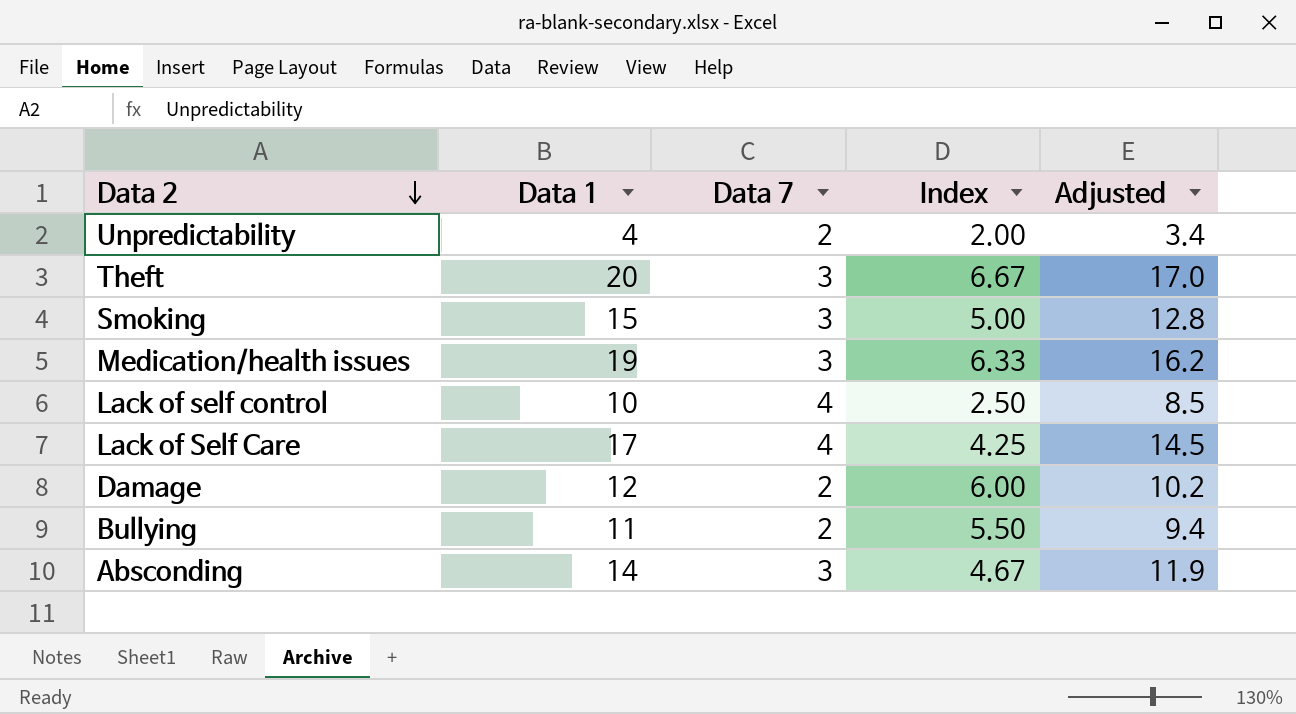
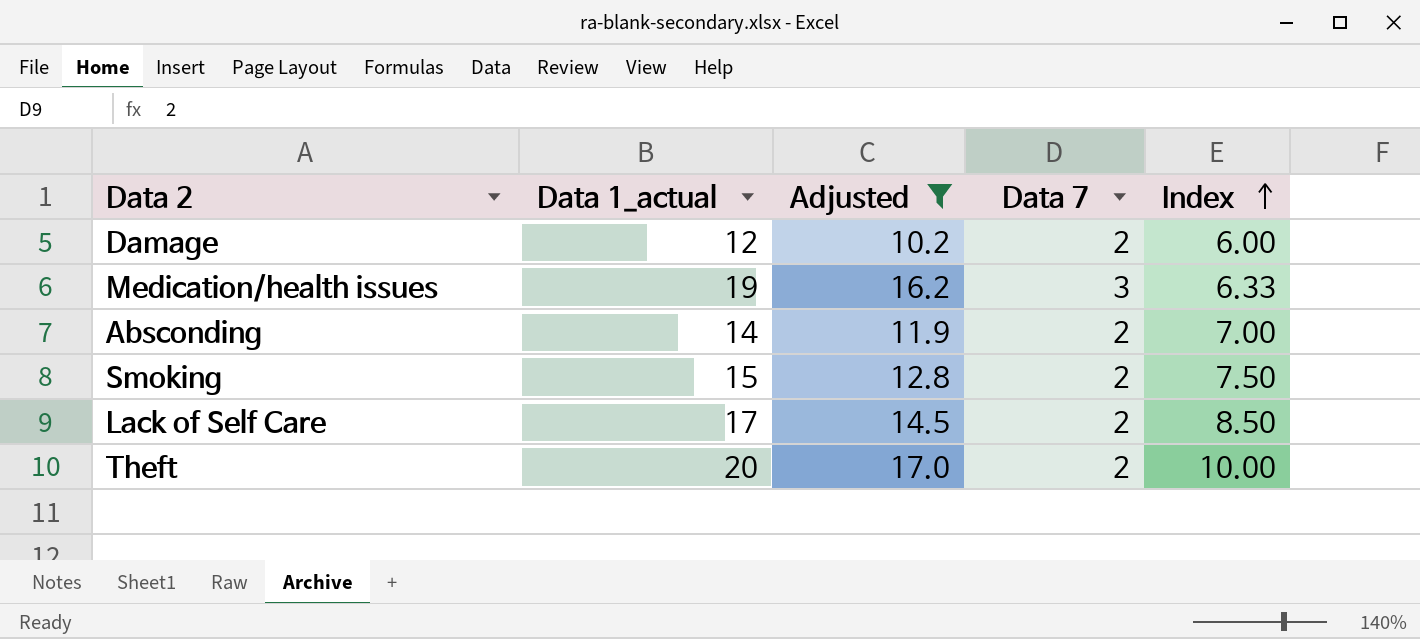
filter: none -> Adjusted >= 10.2
row order: Data 2 descending -> Index ascending
column name: Data 1 -> Data 1_actual
column Adjusted | position: 5 -> 3
Absconding | Data 7: 3 -> 2
Absconding | Index: 4.67 -> 7.00
Smoking | Data 7: 3 -> 2
Smoking | Index: 5.00 -> 7.50
Lack of Self Care | Data 7: 4 -> 2
Lack of Self Care | Index: 4.25 -> 8.50
Theft | Data 7: 3 -> 2
Theft | Index: 6.67 -> 10.00

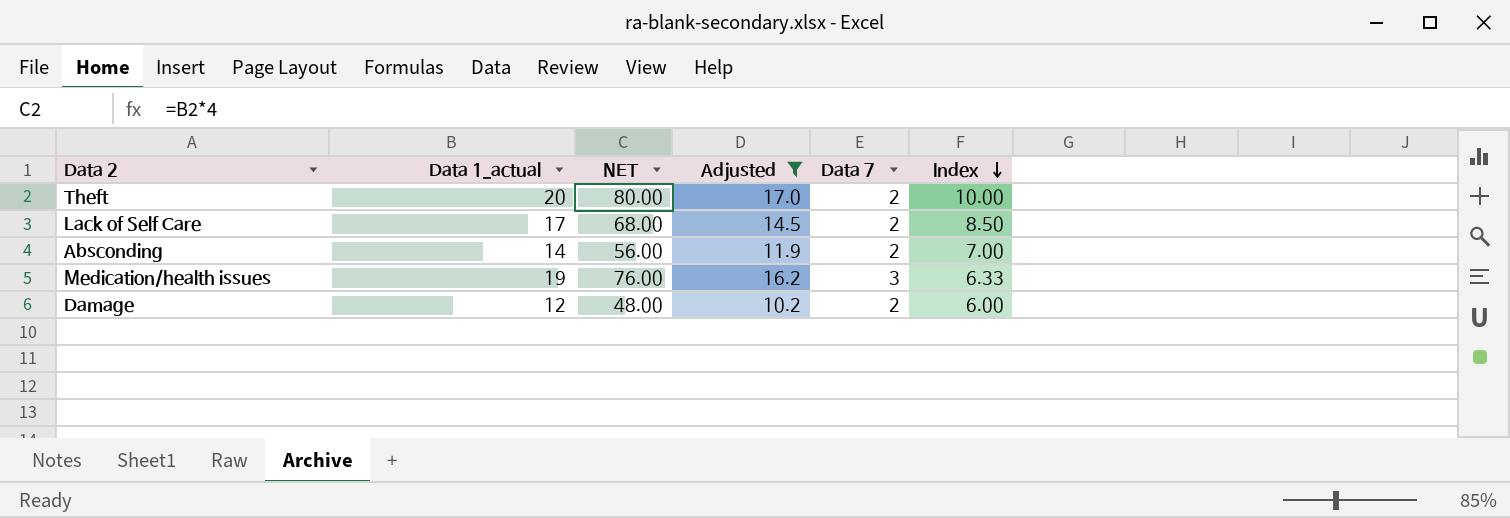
row order: Index ascending -> Index descending
column NET | formula: none -> [Data 1_actual] * 4
row Smoking: 15 | 12.8 | 2 | 7.50 -> none

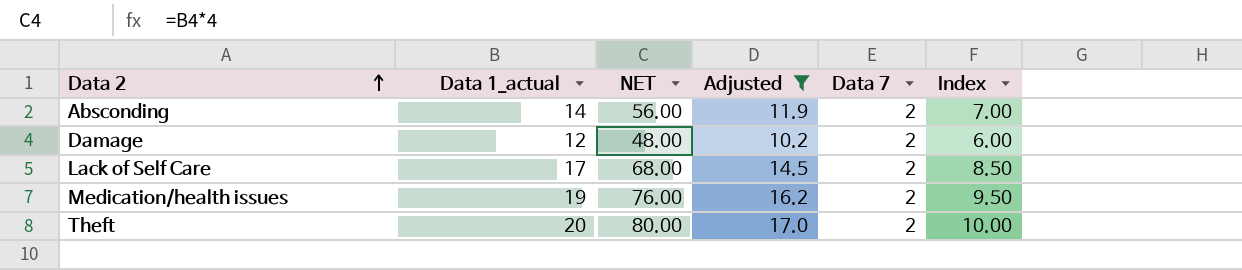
row order: Index descending -> Data 2 ascending
Medication/health issues | Data 7: 3 -> 2
Medication/health issues | Index: 6.33 -> 9.50

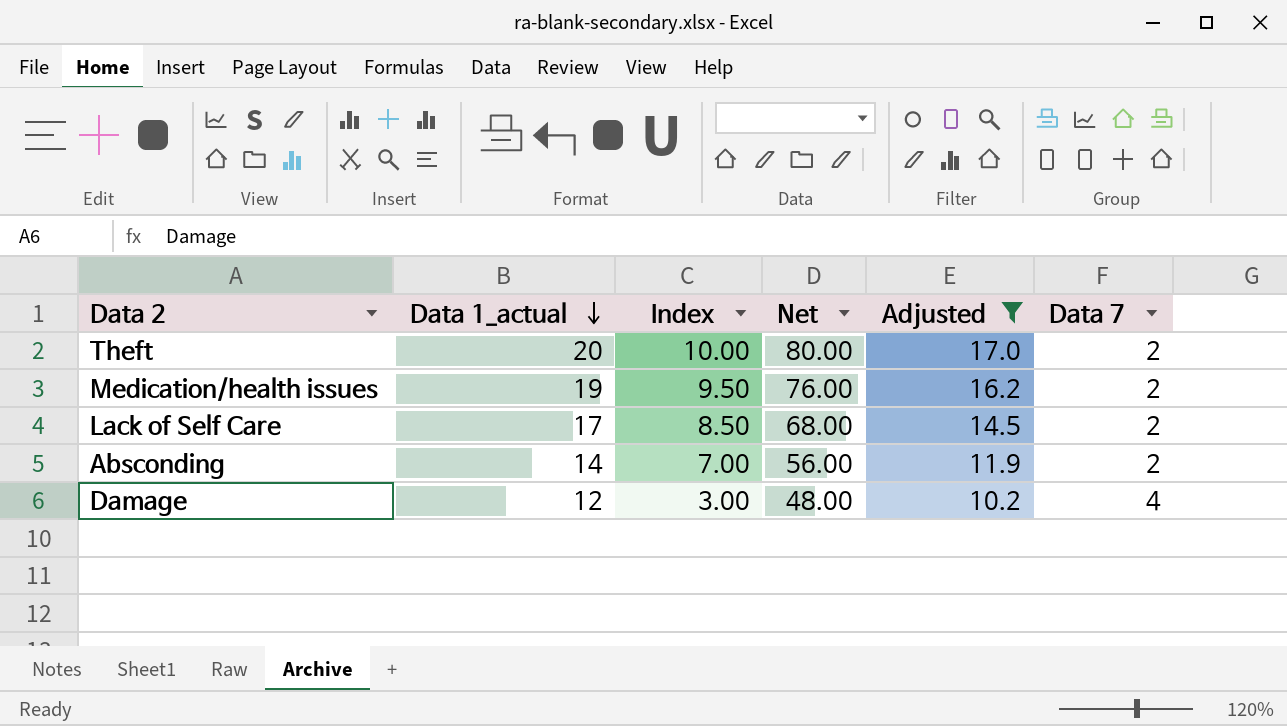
row order: Data 2 ascending -> Data 1_actual descending
column Index | position: 6 -> 3
column name: NET -> Net
Damage | Index: 6.00 -> 3.00
Damage | Data 7: 2 -> 4

